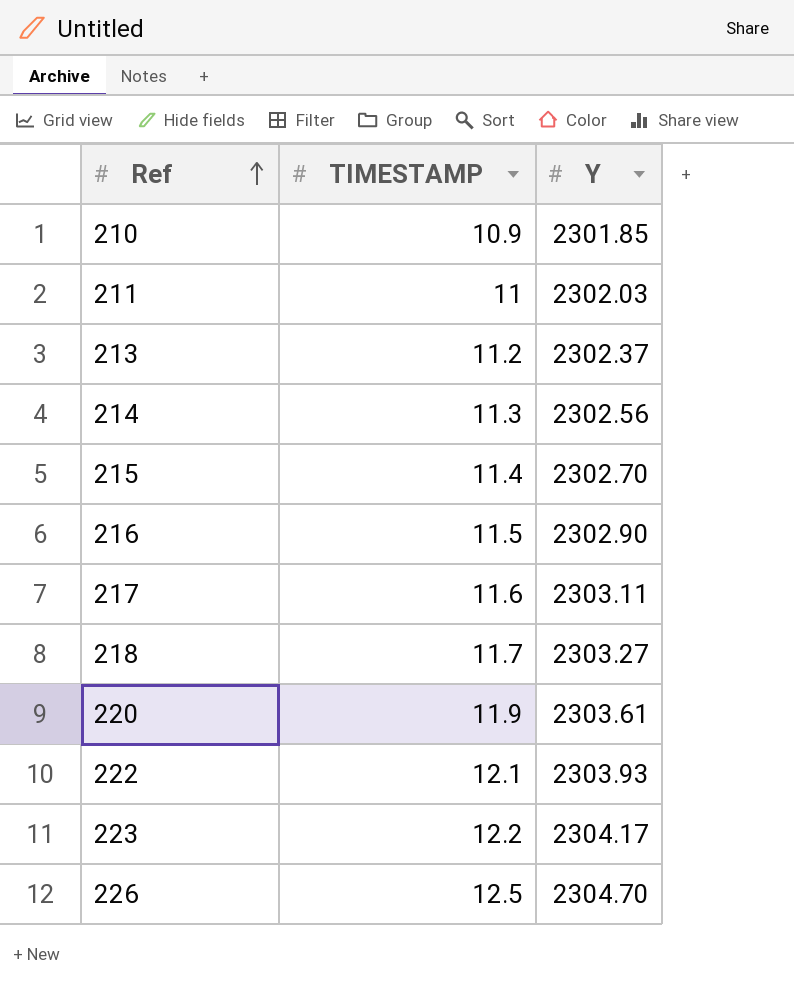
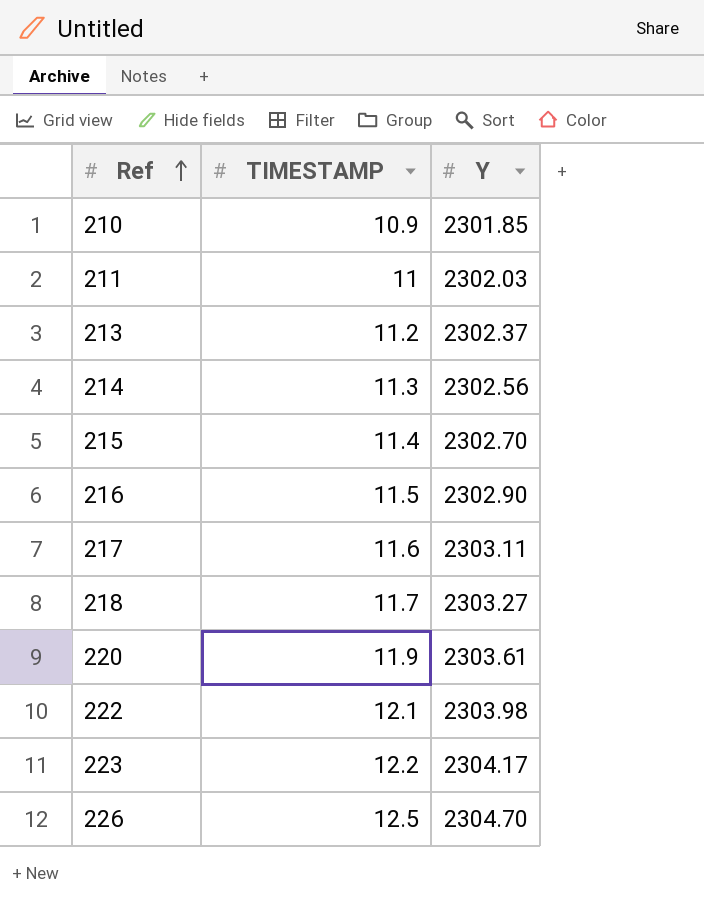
222 | Y: 2303.93 -> 2303.98

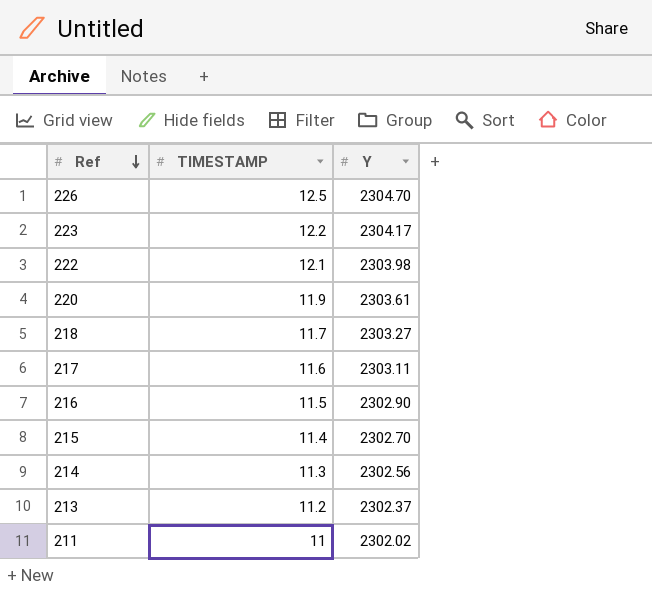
row order: Ref ascending -> Ref descending
row 210: 10.9 | 2301.85 -> none
211 | Y: 2302.03 -> 2302.02

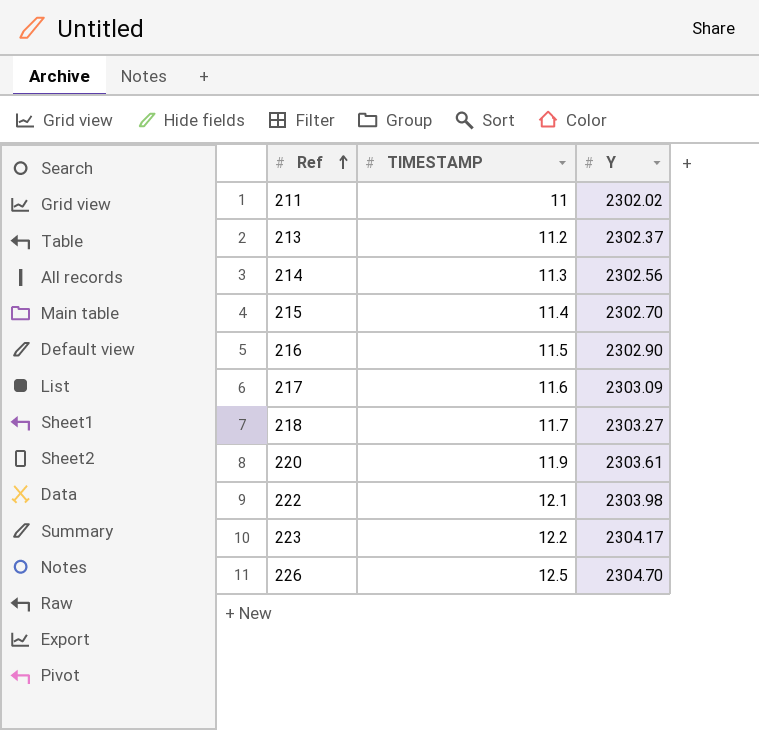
row order: Ref descending -> Ref ascending
217 | Y: 2303.11 -> 2303.09

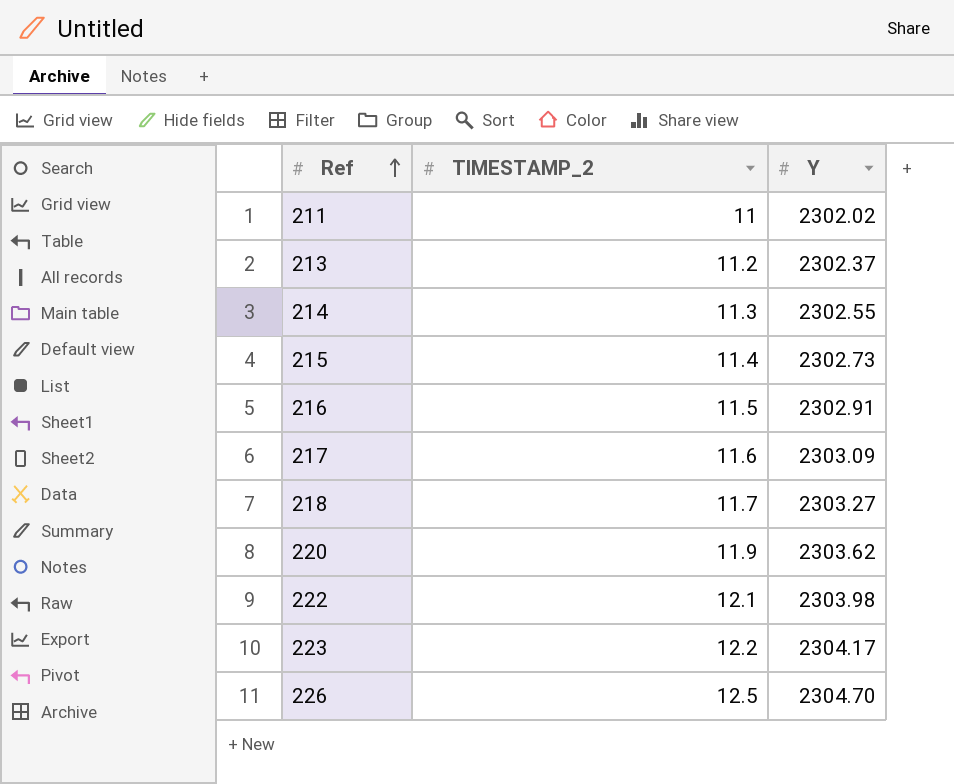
column name: TIMESTAMP -> TIMESTAMP_2
214 | Y: 2302.56 -> 2302.55
215 | Y: 2302.70 -> 2302.73
216 | Y: 2302.90 -> 2302.91
220 | Y: 2303.61 -> 2303.62

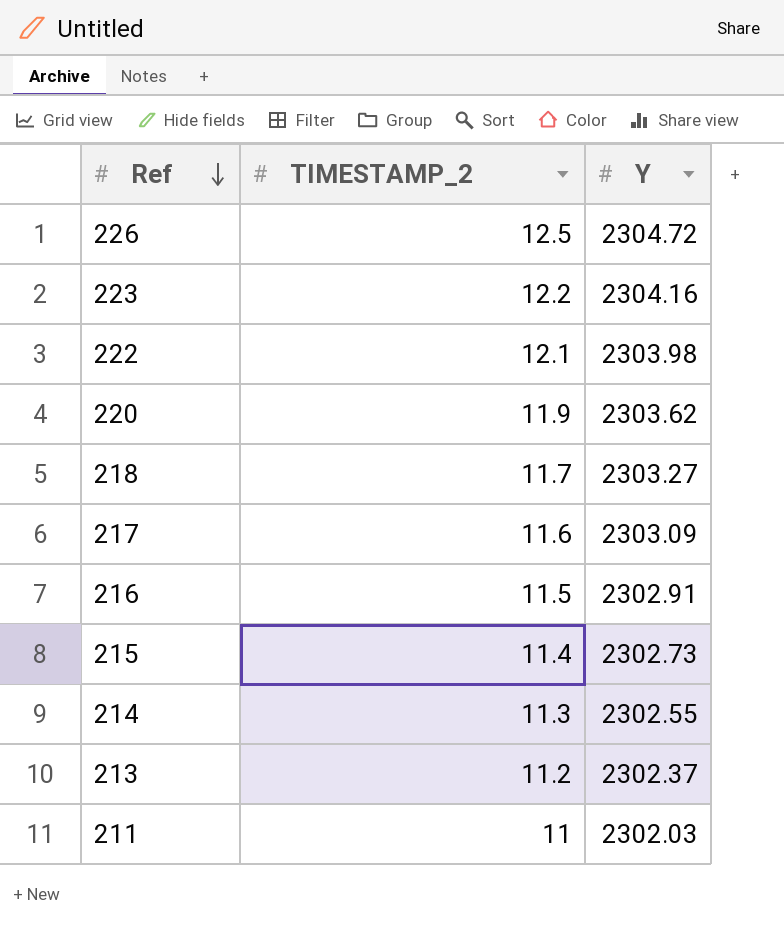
row order: Ref ascending -> Ref descending
226 | Y: 2304.70 -> 2304.72
223 | Y: 2304.17 -> 2304.16
211 | Y: 2302.02 -> 2302.03

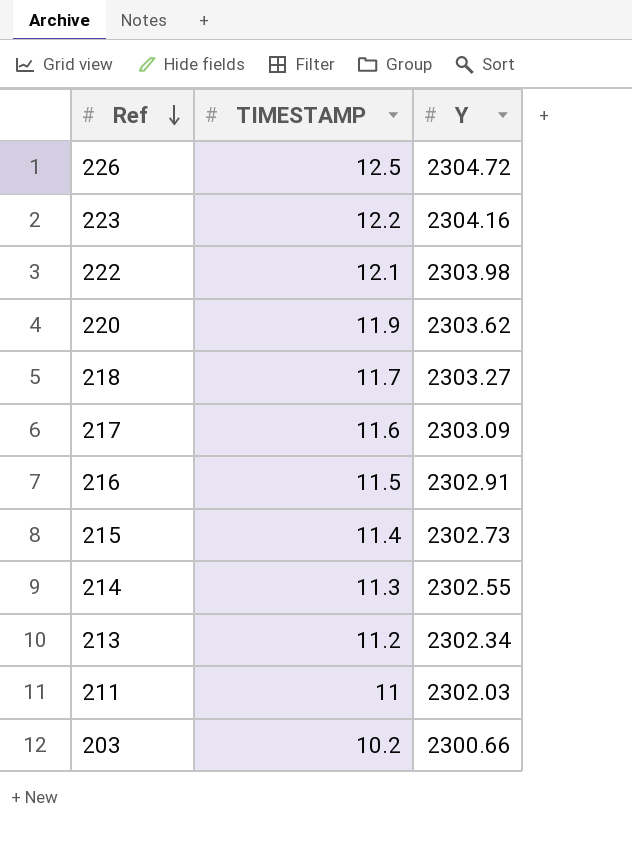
column name: TIMESTAMP_2 -> TIMESTAMP
213 | Y: 2302.37 -> 2302.34
row 203: none -> 10.2 | 2300.66

